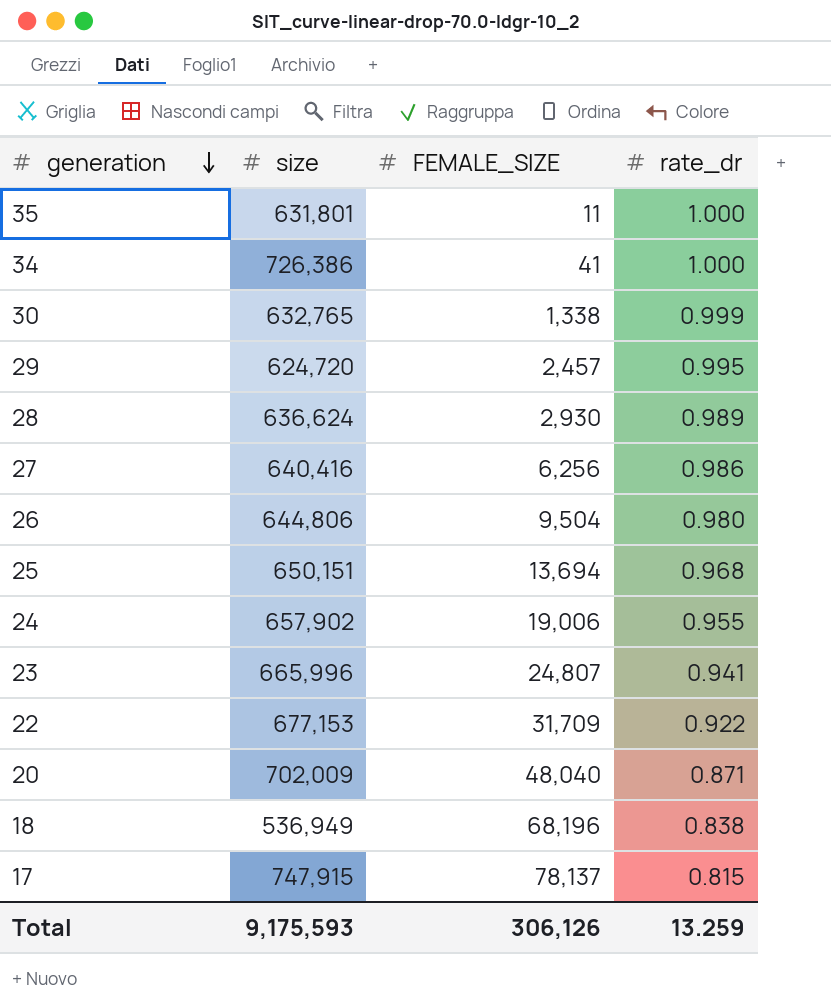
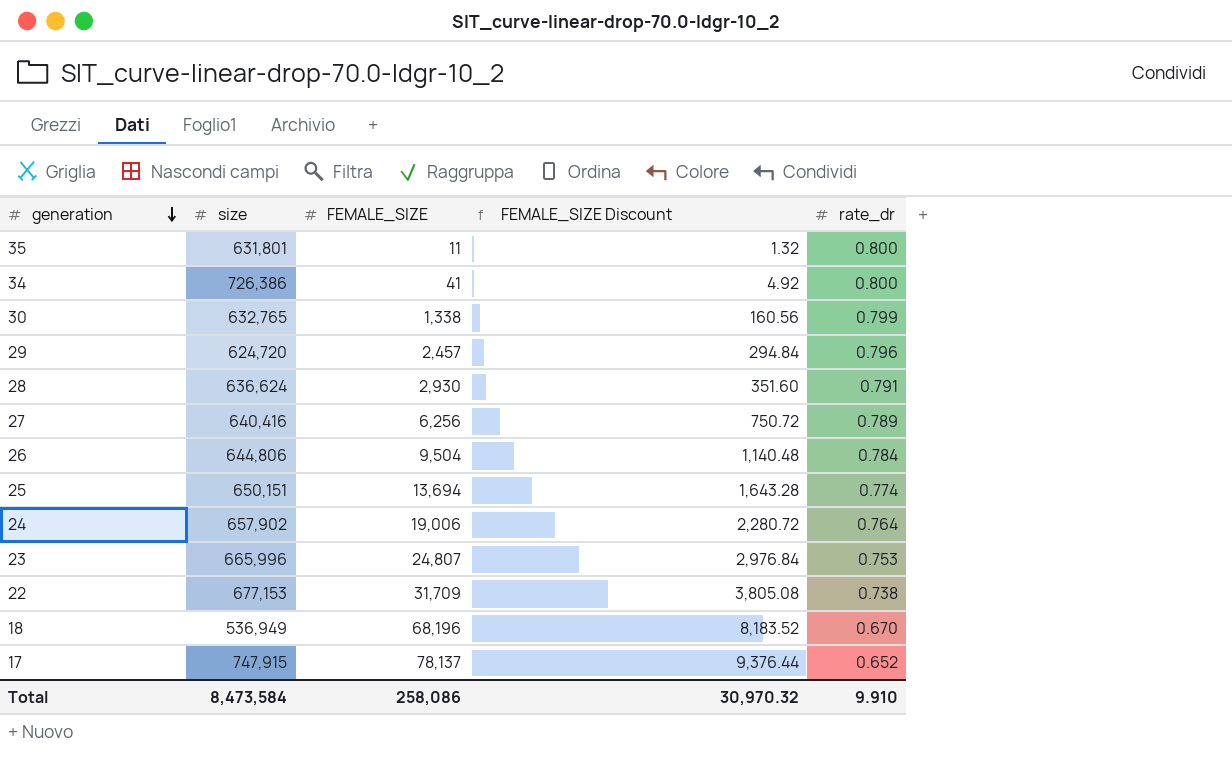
column FEMALE_SIZE Discount | formula: none -> [FEMALE_SIZE] * 0.12
row 20: 702,009 | 48,040 | 0.871 -> none
35 | rate_dr: 1.000 -> 0.800
34 | rate_dr: 1.000 -> 0.800
30 | rate_dr: 0.999 -> 0.799
29 | rate_dr: 0.995 -> 0.796
28 | rate_dr: 0.989 -> 0.791
27 | rate_dr: 0.986 -> 0.789
26 | rate_dr: 0.980 -> 0.784
25 | rate_dr: 0.968 -> 0.774
24 | rate_dr: 0.955 -> 0.764
23 | rate_dr: 0.941 -> 0.753
22 | rate_dr: 0.922 -> 0.738
18 | rate_dr: 0.838 -> 0.670
17 | rate_dr: 0.815 -> 0.652
Total | size: 9,175,593 -> 8,473,584
Total | FEMALE_SIZE: 306,126 -> 258,086
Total | rate_dr: 13.259 -> 9.910

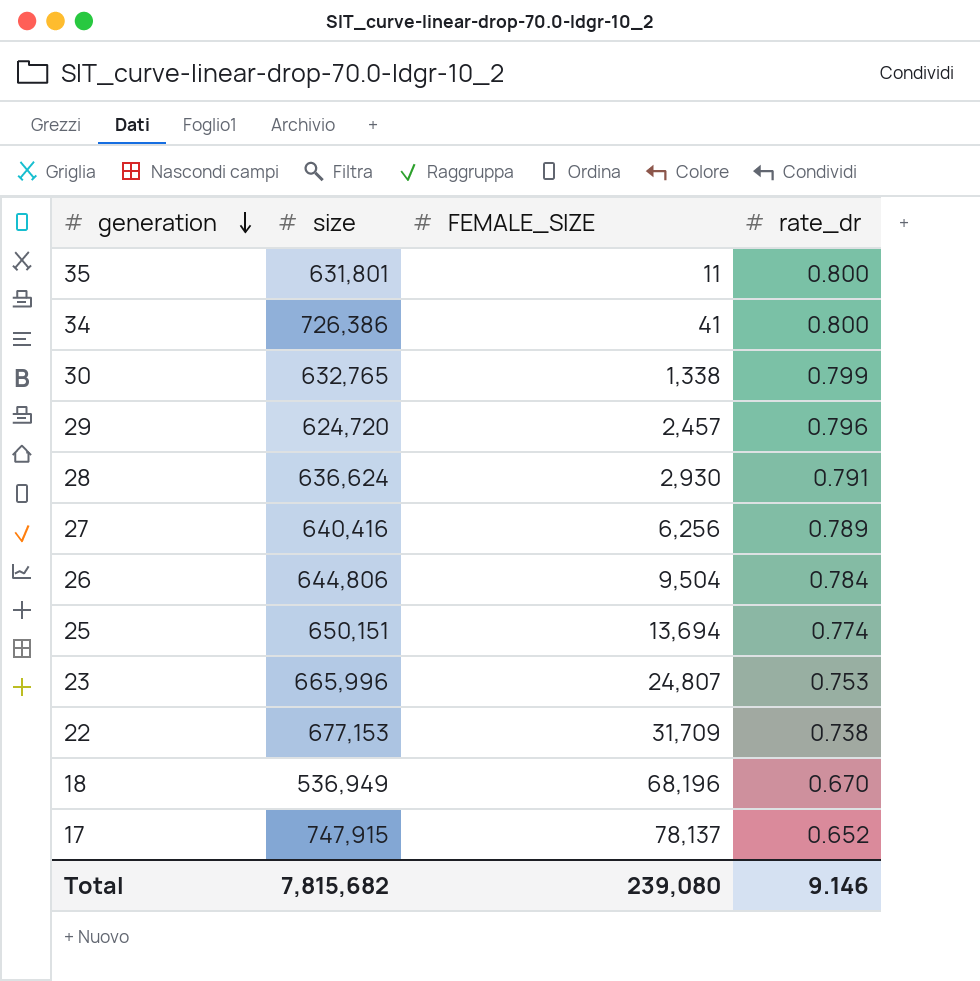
column FEMALE_SIZE Discount | formula: [FEMALE_SIZE] * 0.12 -> none
row 24: 657,902 | 19,006 | 2,280.72 | 0.764 -> none
Total | size: 8,473,584 -> 7,815,682
Total | FEMALE_SIZE: 258,086 -> 239,080
Total | rate_dr: 9.910 -> 9.146

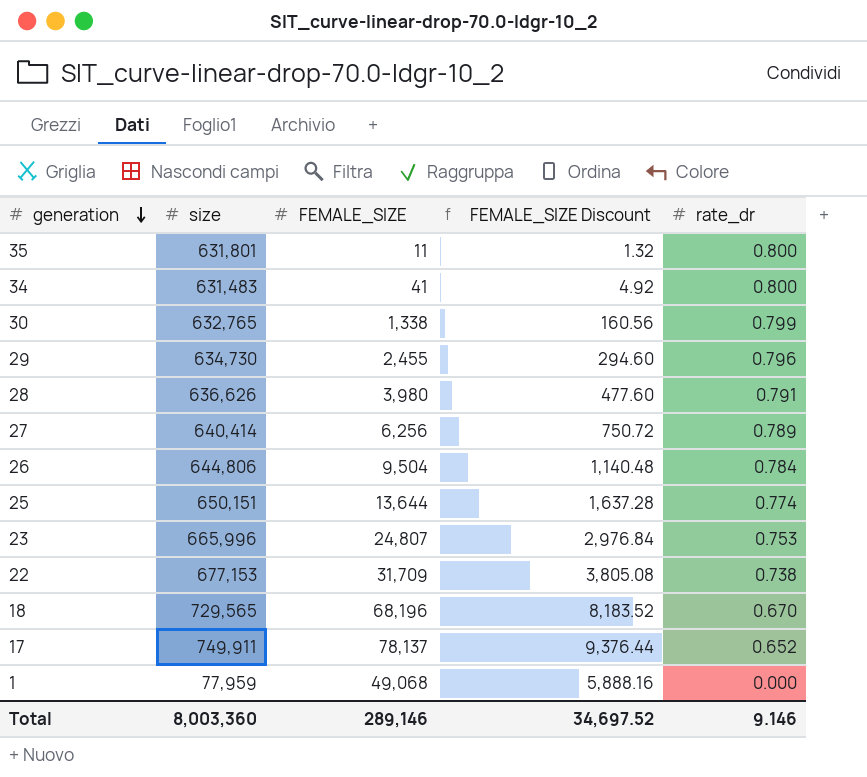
column FEMALE_SIZE Discount | formula: none -> [FEMALE_SIZE] * 0.12
34 | size: 726,386 -> 631,483
29 | size: 624,720 -> 634,730
29 | FEMALE_SIZE: 2,457 -> 2,455
28 | size: 636,624 -> 636,626
28 | FEMALE_SIZE: 2,930 -> 3,980
27 | size: 640,416 -> 640,414
25 | FEMALE_SIZE: 13,694 -> 13,644
18 | size: 536,949 -> 729,565
17 | size: 747,915 -> 749,911
row 1: none -> 77,959 | 49,068 | 5,888.16 | 0.000
Total | size: 7,815,682 -> 8,003,360
Total | FEMALE_SIZE: 239,080 -> 289,146

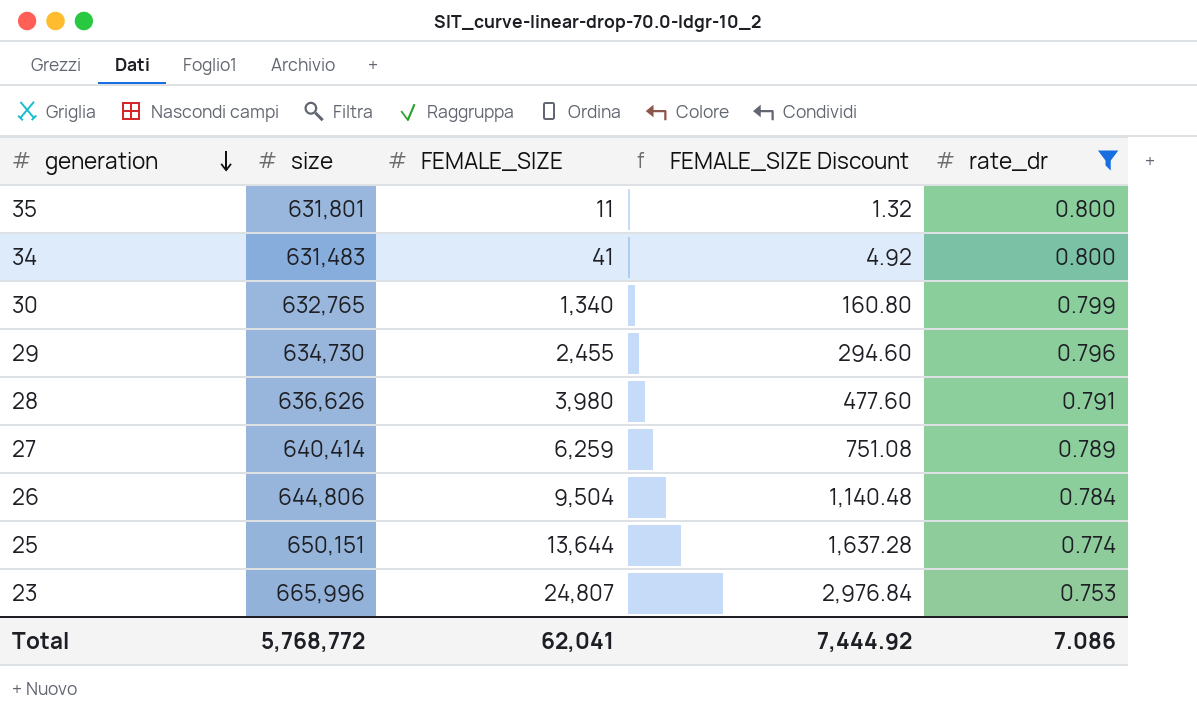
filter: none -> rate_dr >= 0.753
30 | FEMALE_SIZE: 1,338 -> 1,340
30 | FEMALE_SIZE Discount: 160.56 -> 160.80
27 | FEMALE_SIZE: 6,256 -> 6,259
27 | FEMALE_SIZE Discount: 750.72 -> 751.08
Total | size: 8,003,360 -> 5,768,772
Total | FEMALE_SIZE: 289,146 -> 62,041
Total | FEMALE_SIZE Discount: 34,697.52 -> 7,444.92
Total | rate_dr: 9.146 -> 7.086

